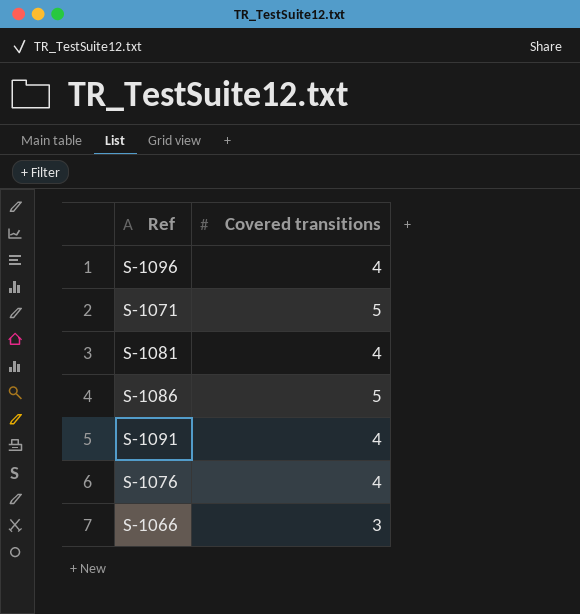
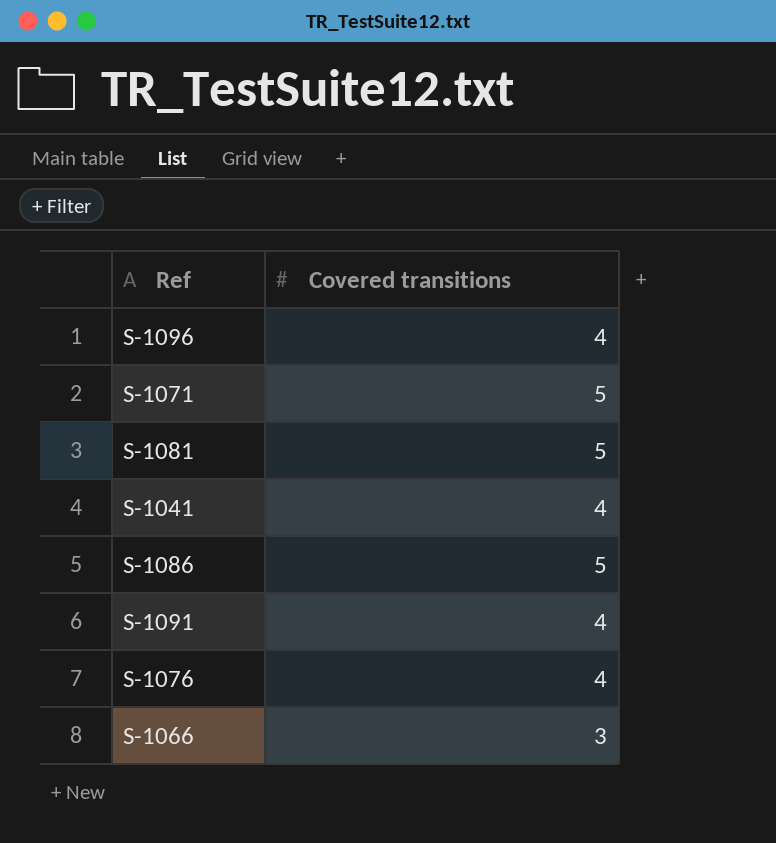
S-1081 | Covered transitions: 4 -> 5
row S-1041: none -> 4

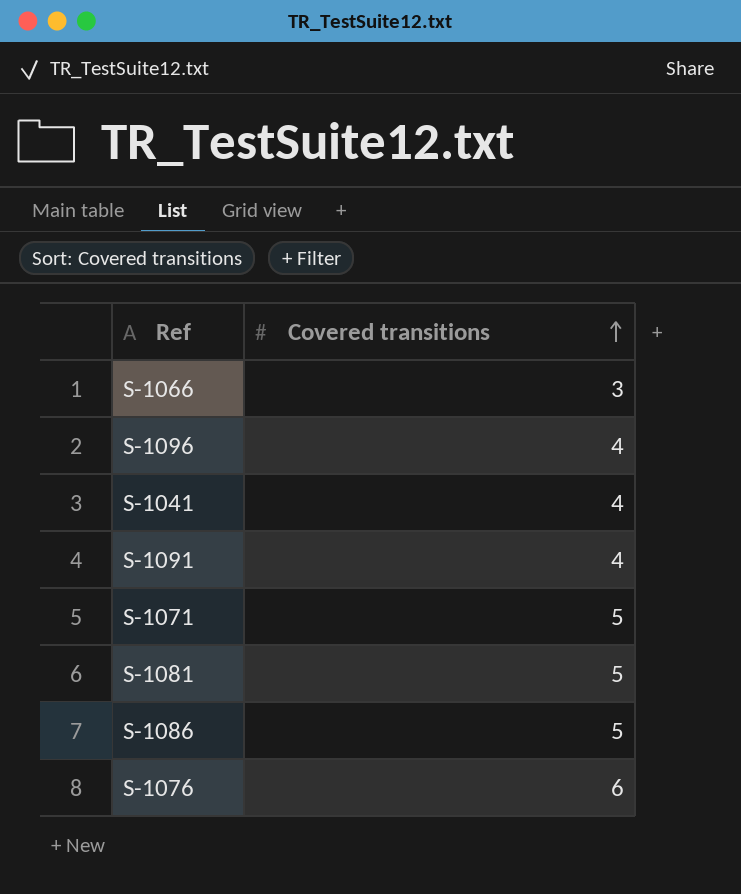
row order: none -> Covered transitions ascending
S-1076 | Covered transitions: 4 -> 6

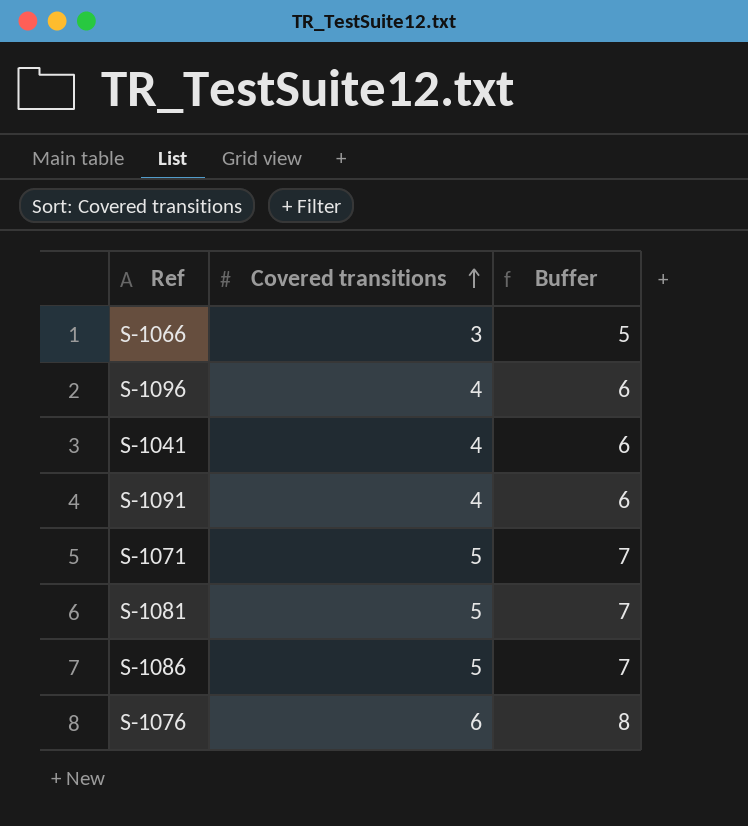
column Buffer | formula: none -> [Covered transitions] + 2

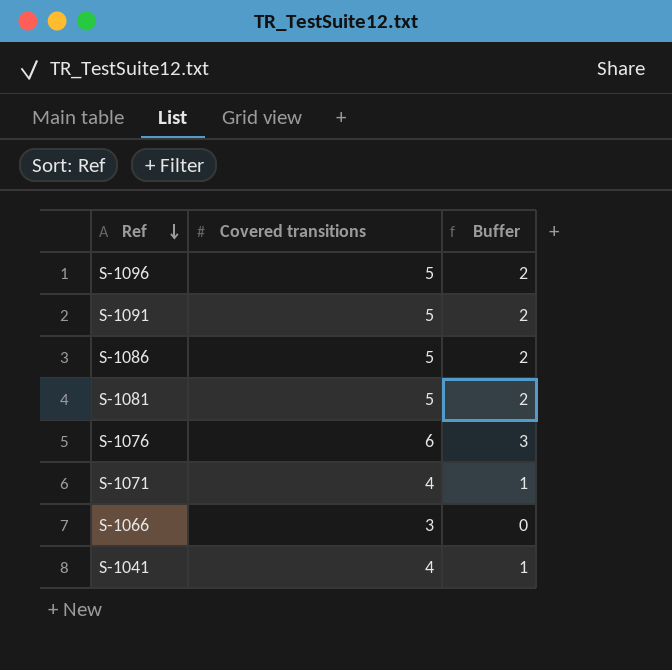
row order: Covered transitions ascending -> Ref descending
column Buffer | formula: [Covered transitions] + 2 -> [Covered transitions] - 3
S-1096 | Covered transitions: 4 -> 5
S-1091 | Covered transitions: 4 -> 5
S-1071 | Covered transitions: 5 -> 4

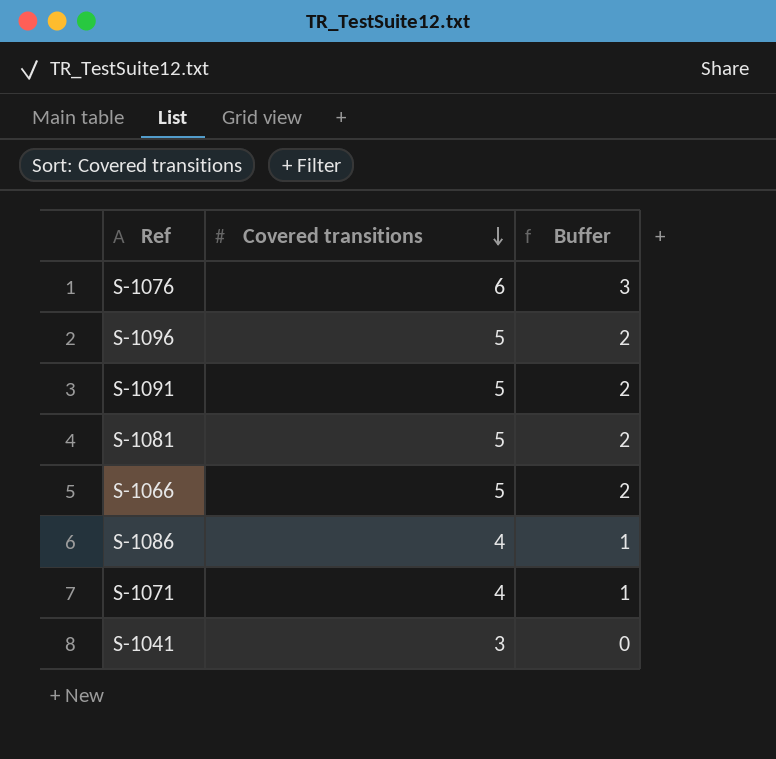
row order: Ref descending -> Covered transitions descending
S-1066 | Covered transitions: 3 -> 5
S-1066 | Buffer: 0 -> 2
S-1086 | Covered transitions: 5 -> 4
S-1086 | Buffer: 2 -> 1
S-1041 | Covered transitions: 4 -> 3
S-1041 | Buffer: 1 -> 0

